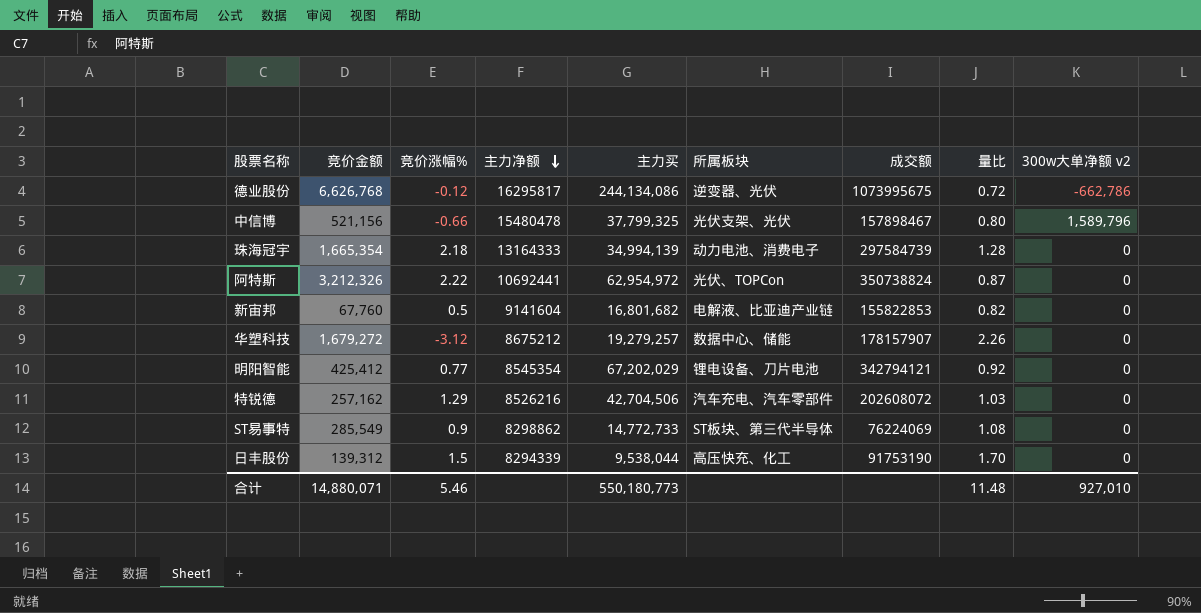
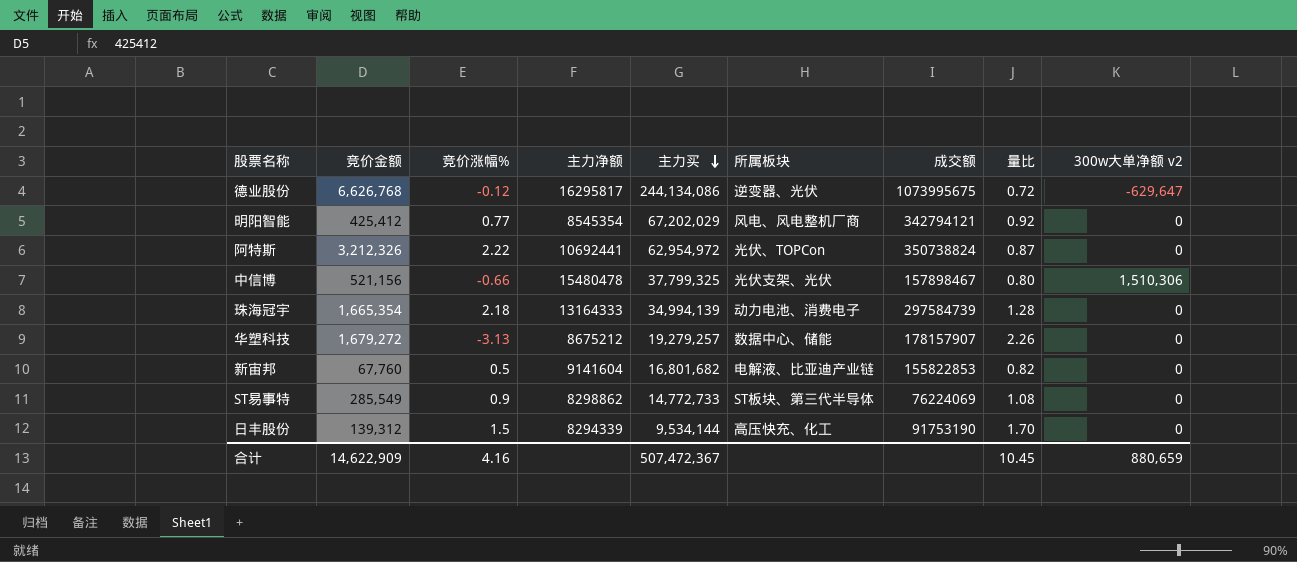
row order: 主力净额 descending -> 主力买 descending
row 特锐德: 257,162 | 1.29 | 8526216 | 42,704,506 | 汽车充电、汽车零部件 | 202608072 | 1.03 | 0 -> none
德业股份 | 300w大单净额 v2: -662,786 -> -629,647
明阳智能 | 所属板块: 锂电设备、刀片电池 -> 风电、风电整机厂商
中信博 | 300w大单净额 v2: 1,589,796 -> 1,510,306
华塑科技 | 竞价涨幅%: -3.12 -> -3.13
日丰股份 | 主力买: 9,538,044 -> 9,534,144
合计 | 竞价金额: 14,880,071 -> 14,622,909
合计 | 竞价涨幅%: 5.46 -> 4.16
合计 | 主力买: 550,180,773 -> 507,472,367
合计 | 量比: 11.48 -> 10.45
合计 | 300w大单净额 v2: 927,010 -> 880,659

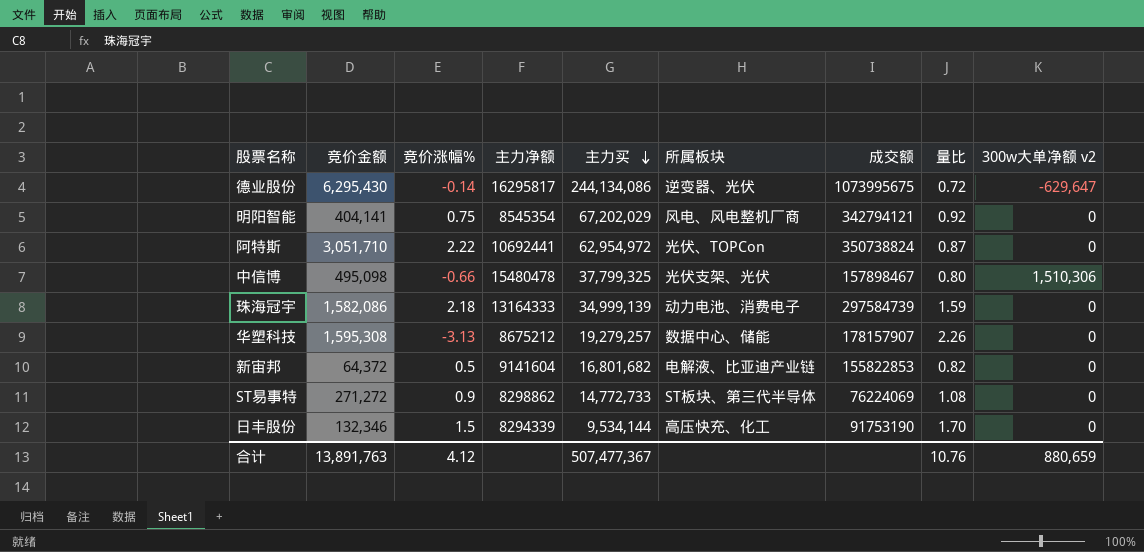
德业股份 | 竞价金额: 6,626,768 -> 6,295,430
德业股份 | 竞价涨幅%: -0.12 -> -0.14
明阳智能 | 竞价金额: 425,412 -> 404,141
明阳智能 | 竞价涨幅%: 0.77 -> 0.75
阿特斯 | 竞价金额: 3,212,326 -> 3,051,710
中信博 | 竞价金额: 521,156 -> 495,098
珠海冠宇 | 竞价金额: 1,665,354 -> 1,582,086
珠海冠宇 | 主力买: 34,994,139 -> 34,999,139
珠海冠宇 | 量比: 1.28 -> 1.59
华塑科技 | 竞价金额: 1,679,272 -> 1,595,308
新宙邦 | 竞价金额: 67,760 -> 64,372
ST易事特 | 竞价金额: 285,549 -> 271,272
日丰股份 | 竞价金额: 139,312 -> 132,346
合计 | 竞价金额: 14,622,909 -> 13,891,763
合计 | 竞价涨幅%: 4.16 -> 4.12
合计 | 主力买: 507,472,367 -> 507,477,367
合计 | 量比: 10.45 -> 10.76

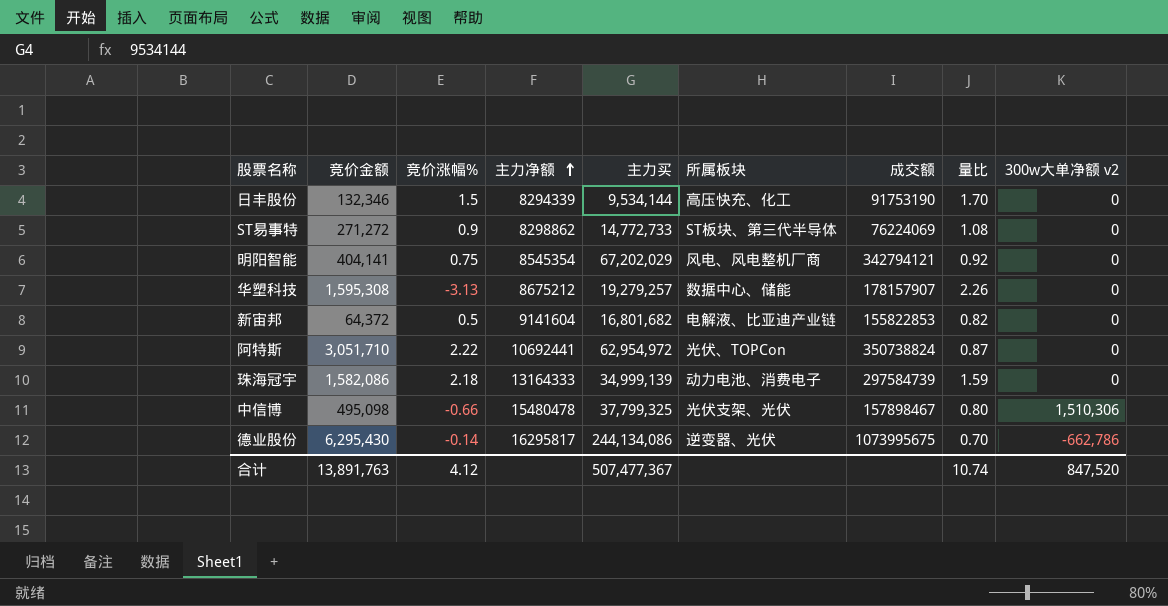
row order: 主力买 descending -> 主力净额 ascending
德业股份 | 量比: 0.72 -> 0.70
德业股份 | 300w大单净额 v2: -629,647 -> -662,786
合计 | 量比: 10.76 -> 10.74
合计 | 300w大单净额 v2: 880,659 -> 847,520

